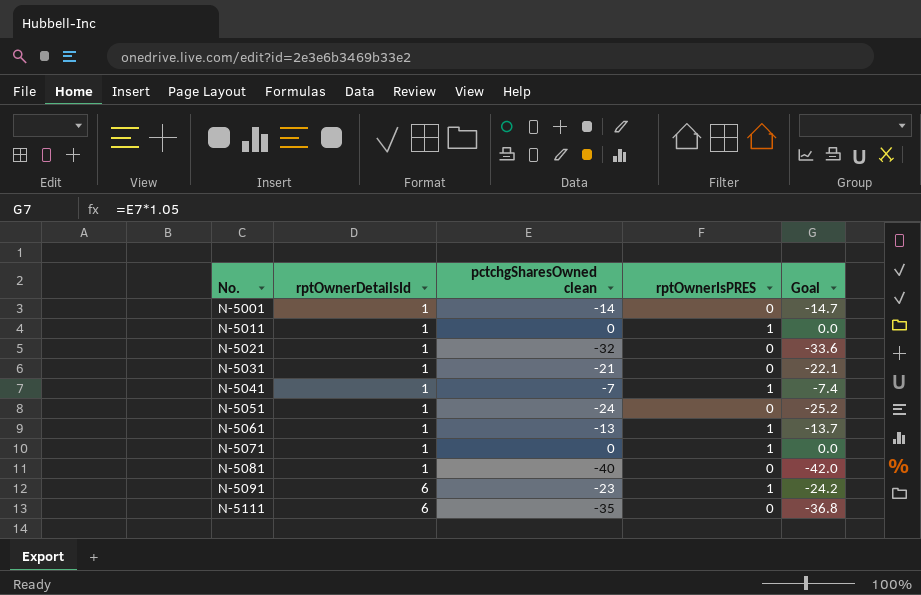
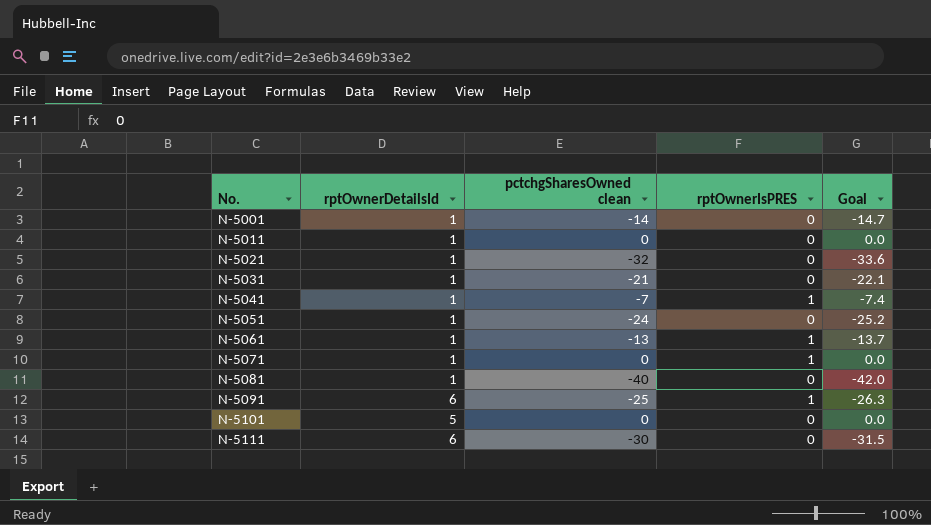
N-5011 | rptOwnerIsPRES: 1 -> 0
N-5091 | pctchgSharesOwned clean: -23 -> -25
N-5091 | Goal: -24.2 -> -26.3
row N-5101: none -> 5 | 0 | 0 | 0.0
N-5111 | pctchgSharesOwned clean: -35 -> -30
N-5111 | Goal: -36.8 -> -31.5

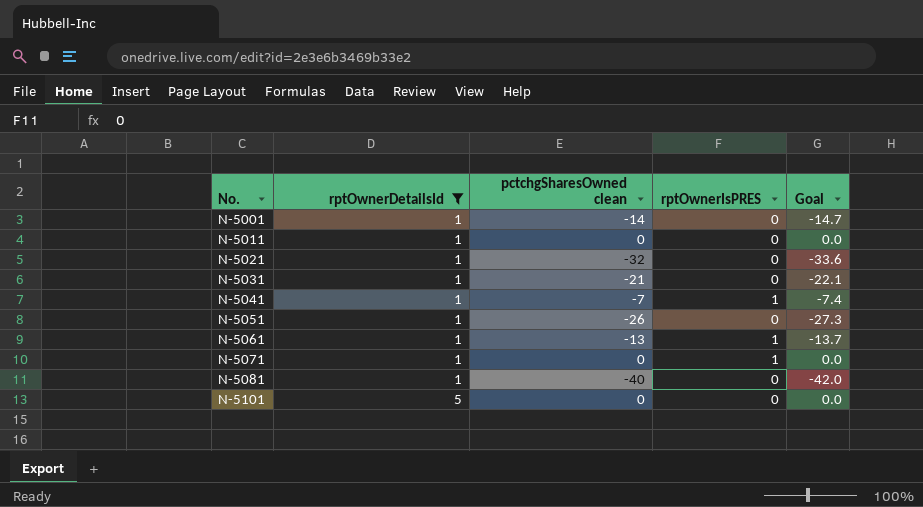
filter: none -> rptOwnerDetailsId != 6
N-5051 | pctchgSharesOwned clean: -24 -> -26
N-5051 | Goal: -25.2 -> -27.3

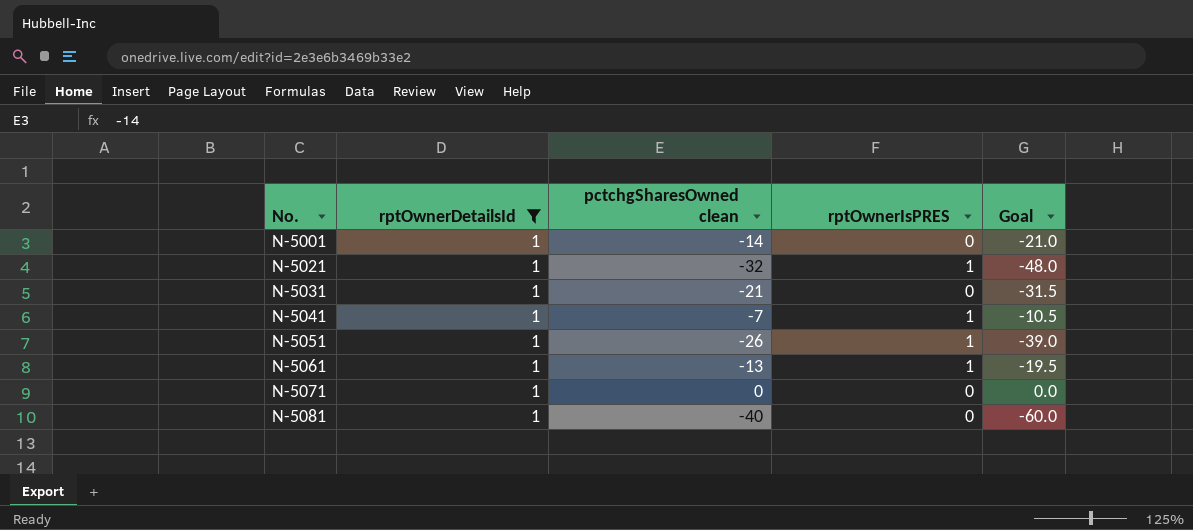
column Goal | formula: [pctchgSharesOwned clean] * 1.05 -> [pctchgSharesOwned clean] * 1.5
row N-5011: 1 | 0 | 0 | 0.0 -> none
row N-5101: 5 | 0 | 0 | 0.0 -> none
N-5021 | rptOwnerIsPRES: 0 -> 1
N-5051 | rptOwnerIsPRES: 0 -> 1
N-5071 | rptOwnerIsPRES: 1 -> 0

